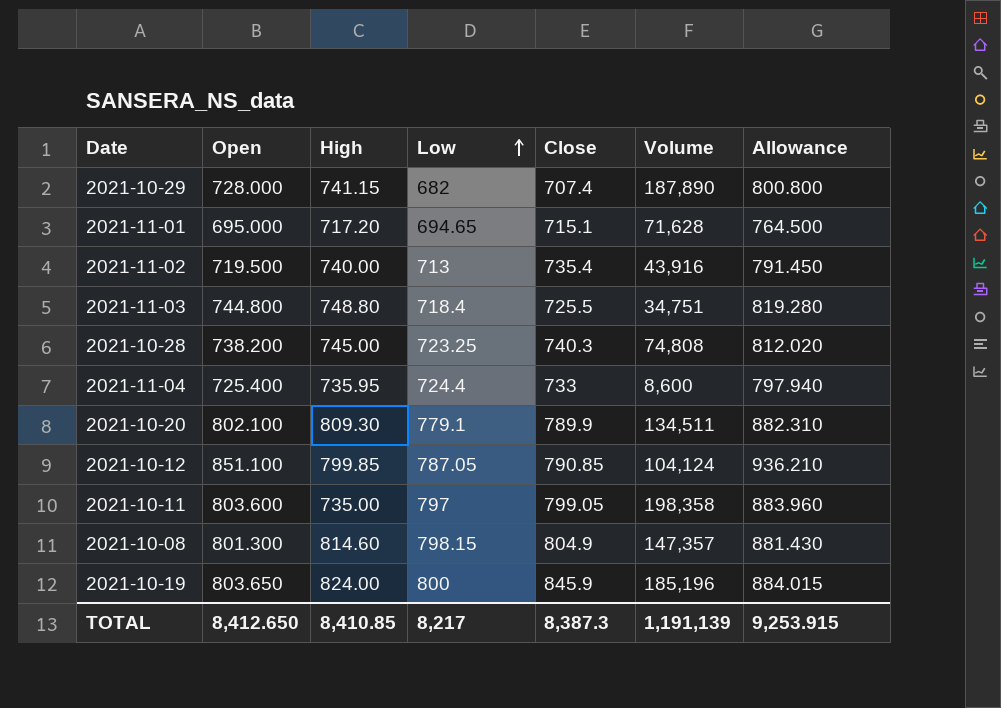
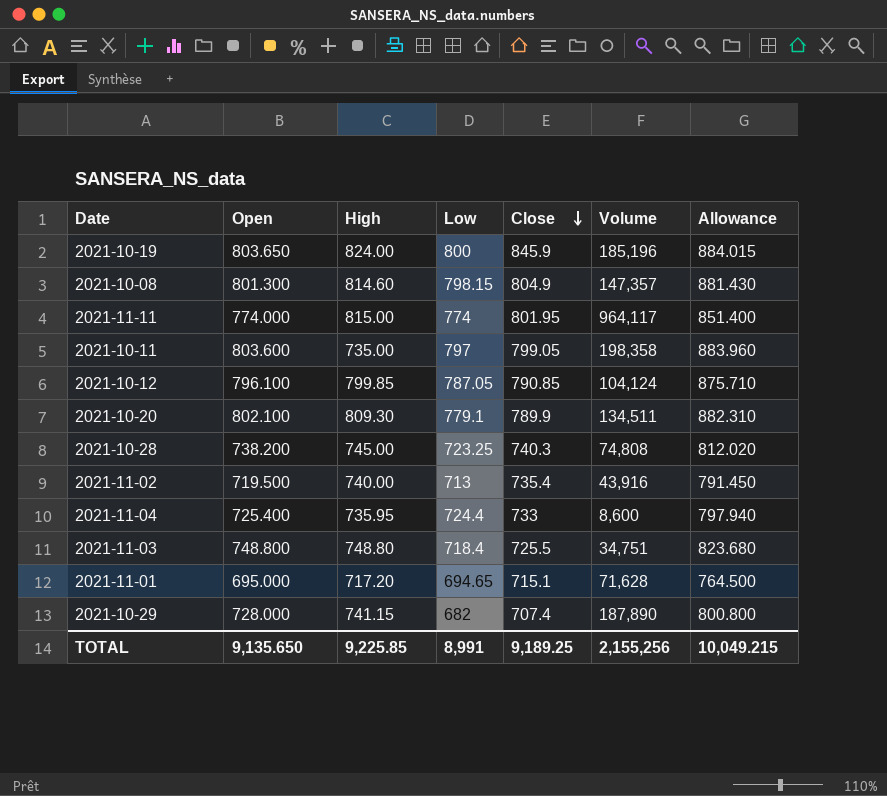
row order: Low ascending -> Close descending
row 2021-11-11: none -> 774.000 | 815.00 | 774 | 801.95 | 964,117 | 851.400
2021-10-12 | Open: 851.100 -> 796.100
2021-10-12 | Allowance: 936.210 -> 875.710
2021-11-03 | Open: 744.800 -> 748.800
2021-11-03 | Allowance: 819.280 -> 823.680
TOTAL | Open: 8,412.650 -> 9,135.650
TOTAL | High: 8,410.85 -> 9,225.85
TOTAL | Low: 8,217 -> 8,991
TOTAL | Close: 8,387.3 -> 9,189.25
TOTAL | Volume: 1,191,139 -> 2,155,256
TOTAL | Allowance: 9,253.915 -> 10,049.215

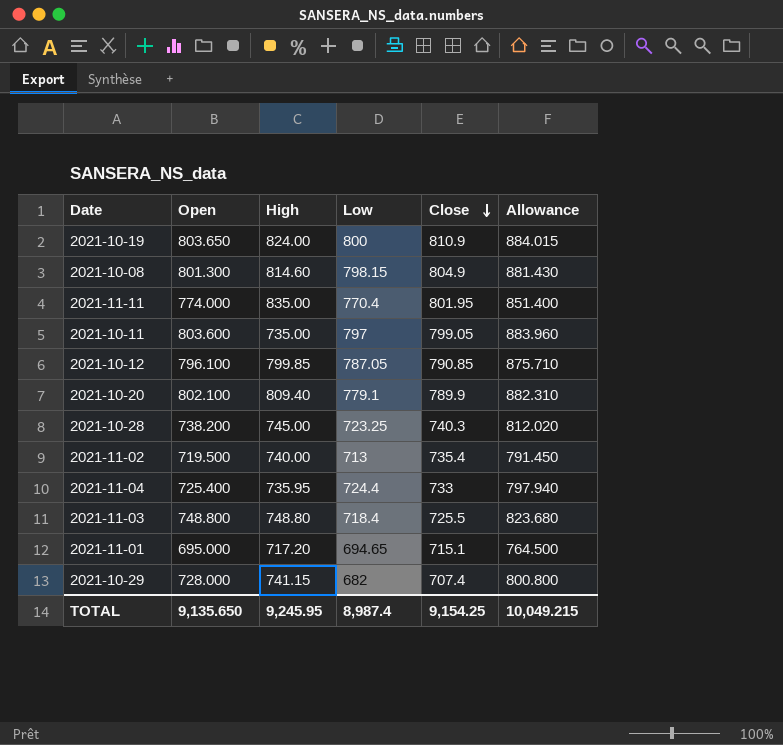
column Volume | position: 6 -> none
2021-10-19 | Close: 845.9 -> 810.9
2021-11-11 | High: 815.00 -> 835.00
2021-11-11 | Low: 774 -> 770.4
2021-10-20 | High: 809.30 -> 809.40
TOTAL | High: 9,225.85 -> 9,245.95
TOTAL | Low: 8,991 -> 8,987.4
TOTAL | Close: 9,189.25 -> 9,154.25

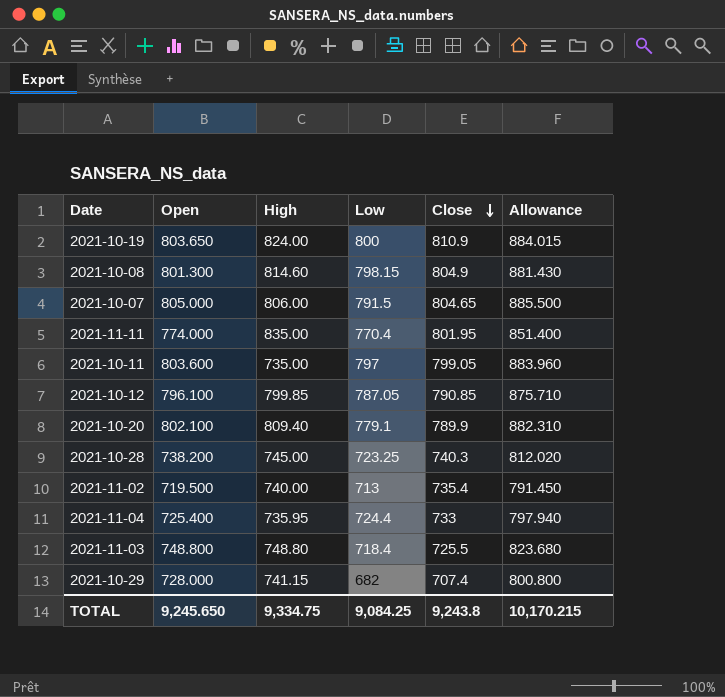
row 2021-11-01: 695.000 | 717.20 | 694.65 | 715.1 | 764.500 -> none
row 2021-10-07: none -> 805.000 | 806.00 | 791.5 | 804.65 | 885.500
TOTAL | Open: 9,135.650 -> 9,245.650
TOTAL | High: 9,245.95 -> 9,334.75
TOTAL | Low: 8,987.4 -> 9,084.25
TOTAL | Close: 9,154.25 -> 9,243.8
TOTAL | Allowance: 10,049.215 -> 10,170.215

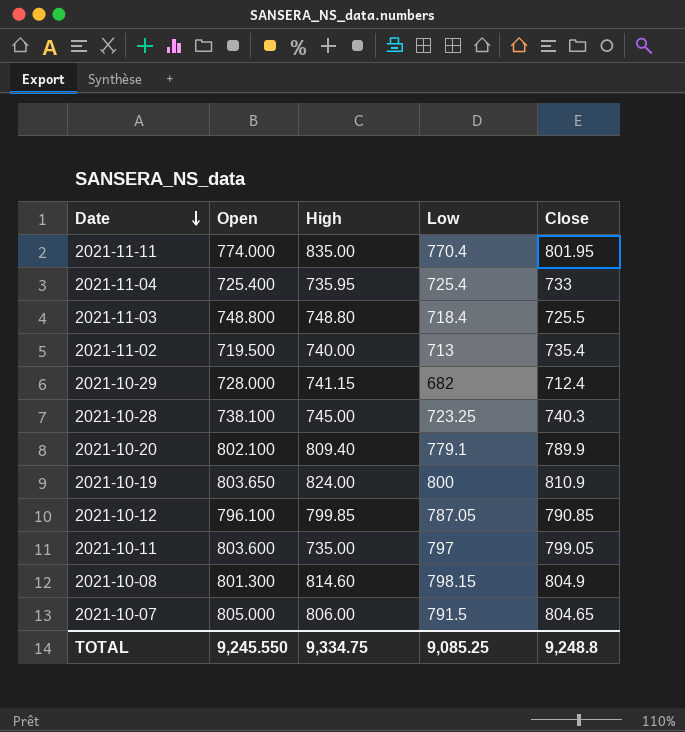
row order: Close descending -> Date descending
column Allowance | formula: [Open] * 1.1 -> none
2021-11-04 | Low: 724.4 -> 725.4
2021-10-29 | Close: 707.4 -> 712.4
2021-10-28 | Open: 738.200 -> 738.100
TOTAL | Open: 9,245.650 -> 9,245.550
TOTAL | Low: 9,084.25 -> 9,085.25
TOTAL | Close: 9,243.8 -> 9,248.8

